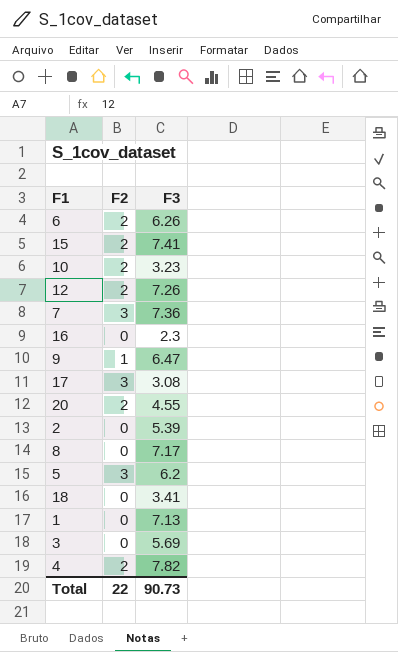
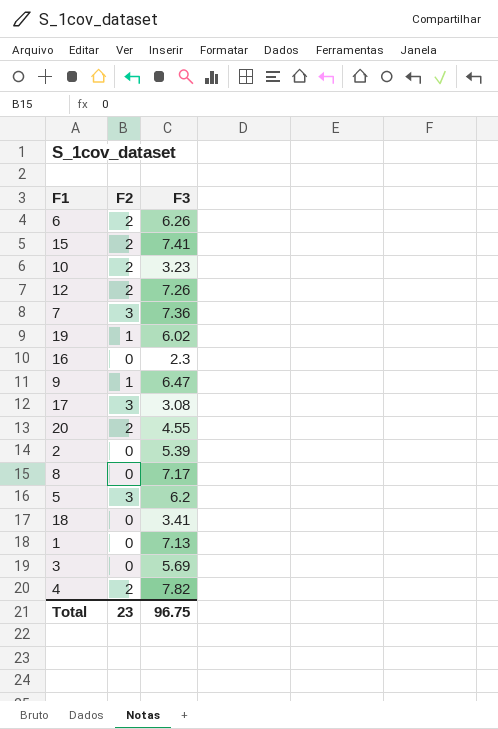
row 19: none -> 1 | 6.02
Total | F2: 22 -> 23
Total | F3: 90.73 -> 96.75

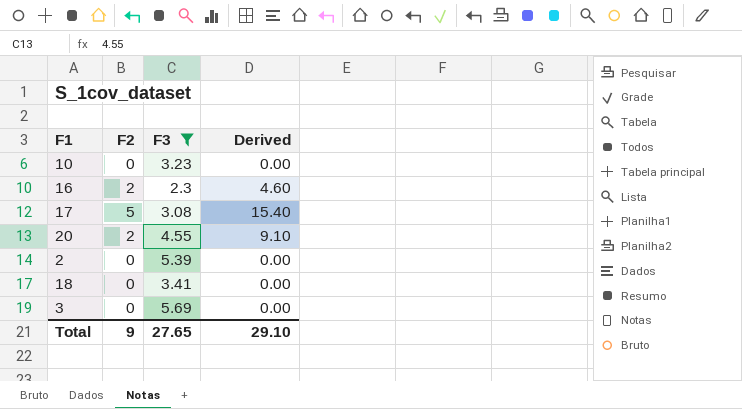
filter: none -> F3 <= 5.69
column Derived | formula: none -> [F2] * [F3]
10 | F2: 2 -> 0
16 | F2: 0 -> 2
17 | F2: 3 -> 5
Total | F2: 23 -> 9
Total | F3: 96.75 -> 27.65

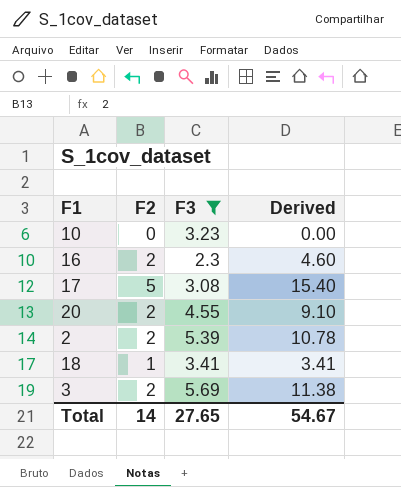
2 | F2: 0 -> 2
2 | Derived: 0.00 -> 10.78
18 | F2: 0 -> 1
18 | Derived: 0.00 -> 3.41
3 | F2: 0 -> 2
3 | Derived: 0.00 -> 11.38
Total | F2: 9 -> 14
Total | Derived: 29.10 -> 54.67

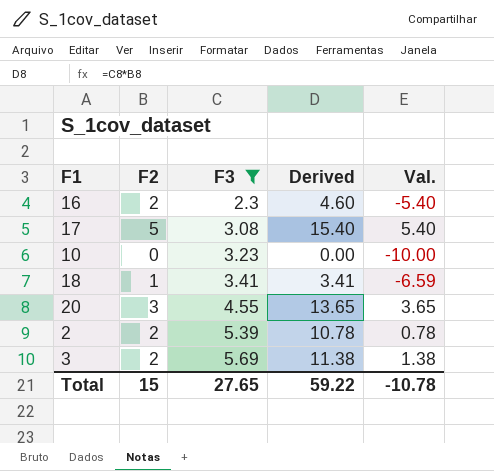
row order: none -> F3 ascending
column Val. | formula: none -> [Derived] - 10
20 | F2: 2 -> 3
20 | Derived: 9.10 -> 13.65
Total | F2: 14 -> 15
Total | Derived: 54.67 -> 59.22

